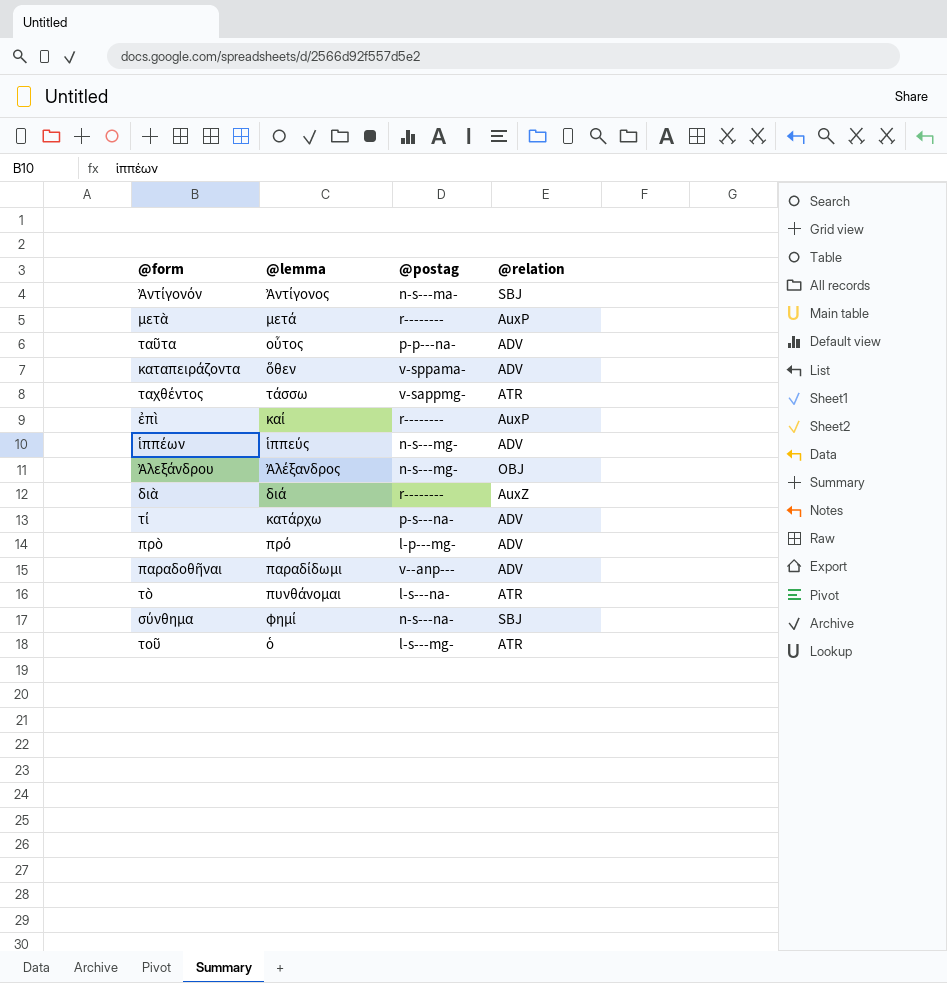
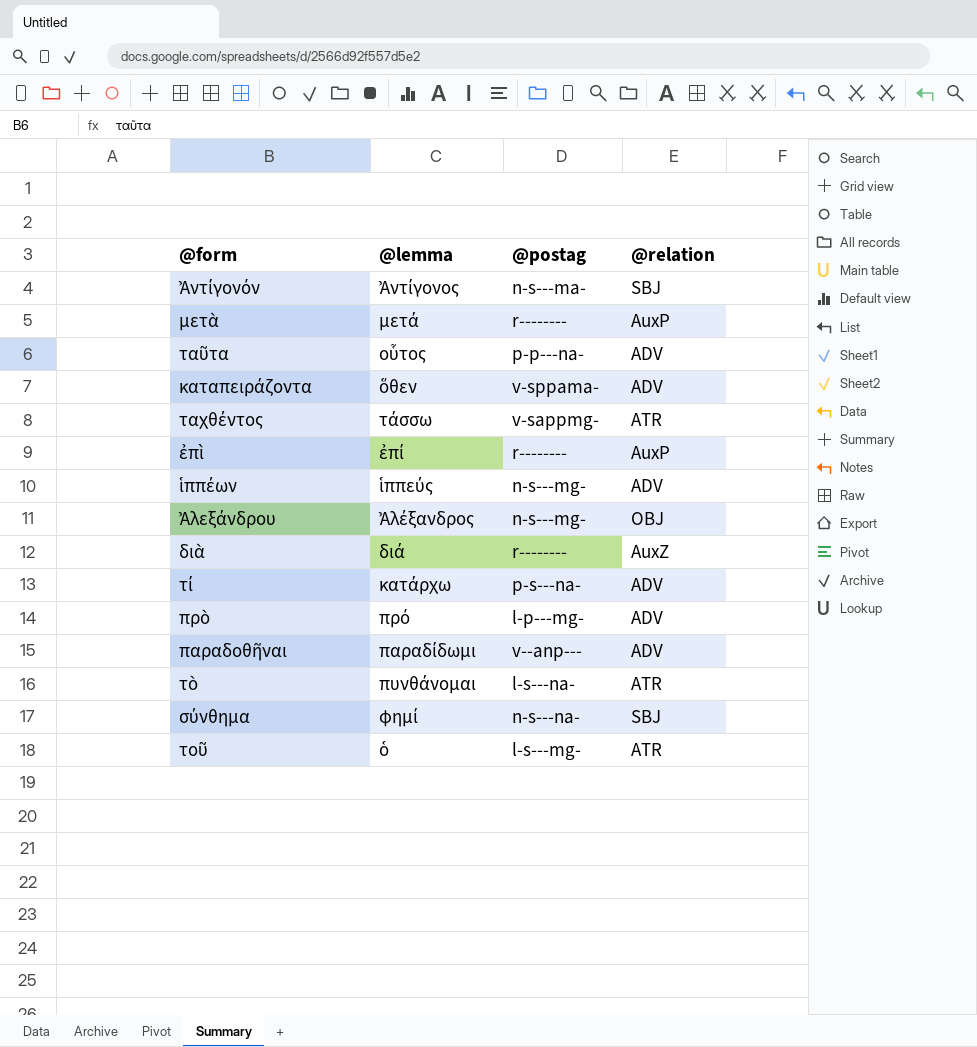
ἐπὶ | @lemma: καί -> ἐπί

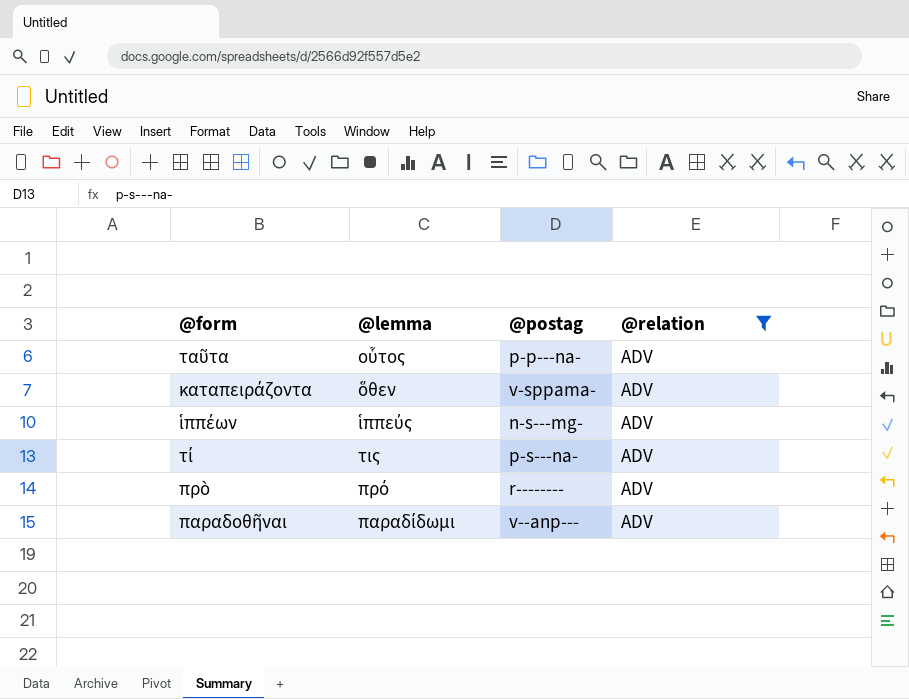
filter: none -> @relation = ADV
τί | @lemma: κατάρχω -> τις
πρὸ | @postag: l-p---mg- -> r--------

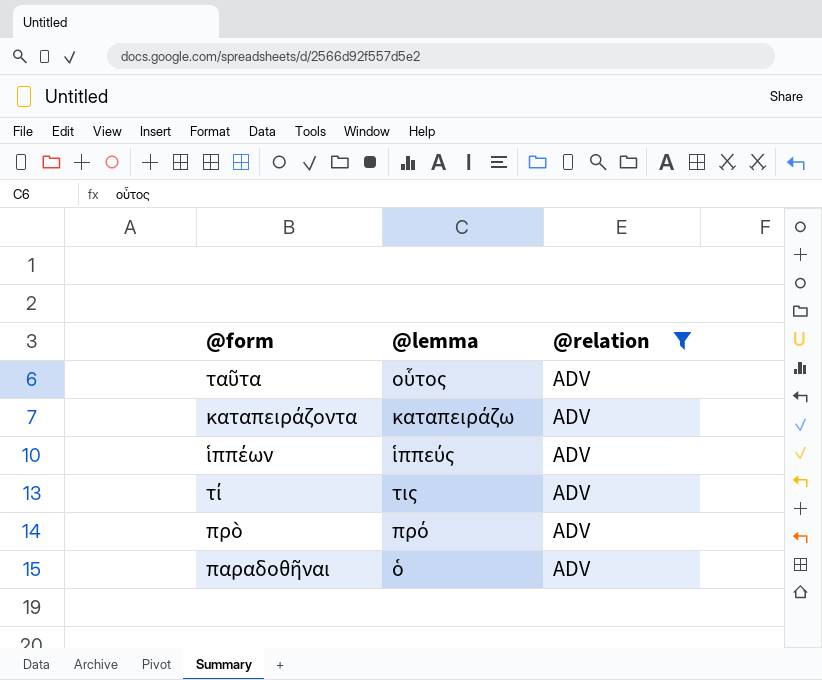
column @postag | position: 3 -> none
καταπειράζοντα | @lemma: ὅθεν -> καταπειράζω
παραδοθῆναι | @lemma: παραδίδωμι -> ὁ

